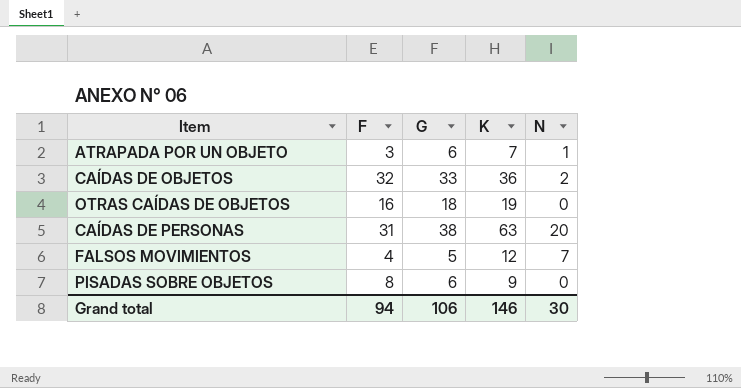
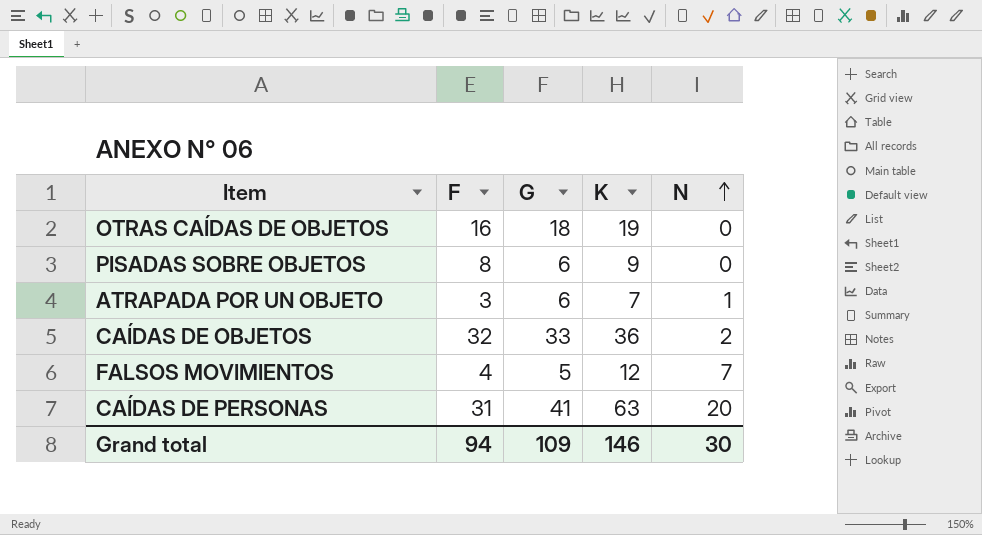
row order: none -> N ascending
CAÍDAS DE PERSONAS | G: 38 -> 41
Grand total | G: 106 -> 109

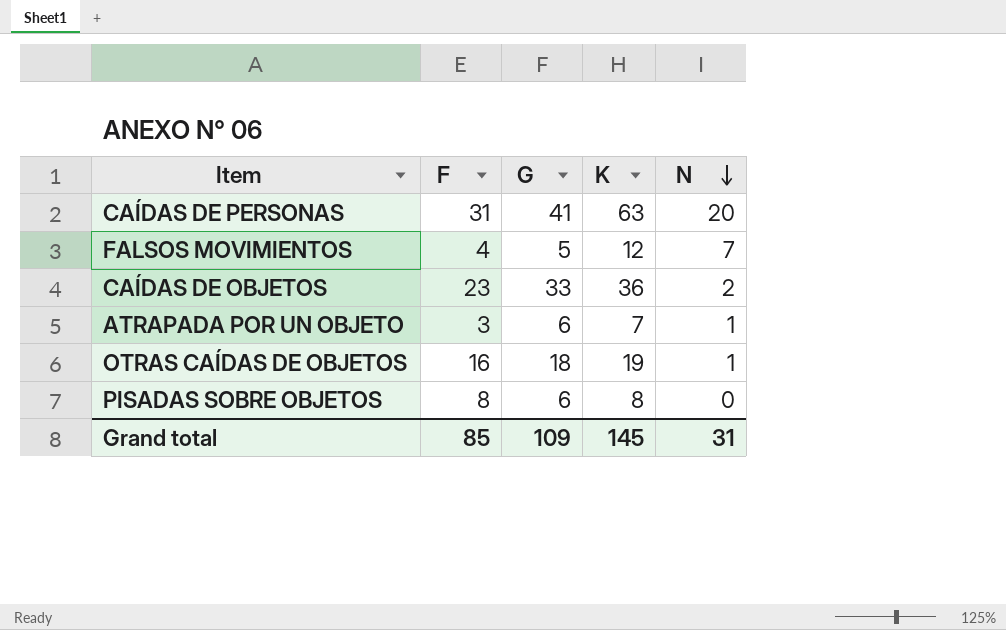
row order: N ascending -> N descending
CAÍDAS DE OBJETOS | F: 32 -> 23
OTRAS CAÍDAS DE OBJETOS | N: 0 -> 1
PISADAS SOBRE OBJETOS | K: 9 -> 8
Grand total | F: 94 -> 85
Grand total | K: 146 -> 145
Grand total | N: 30 -> 31

